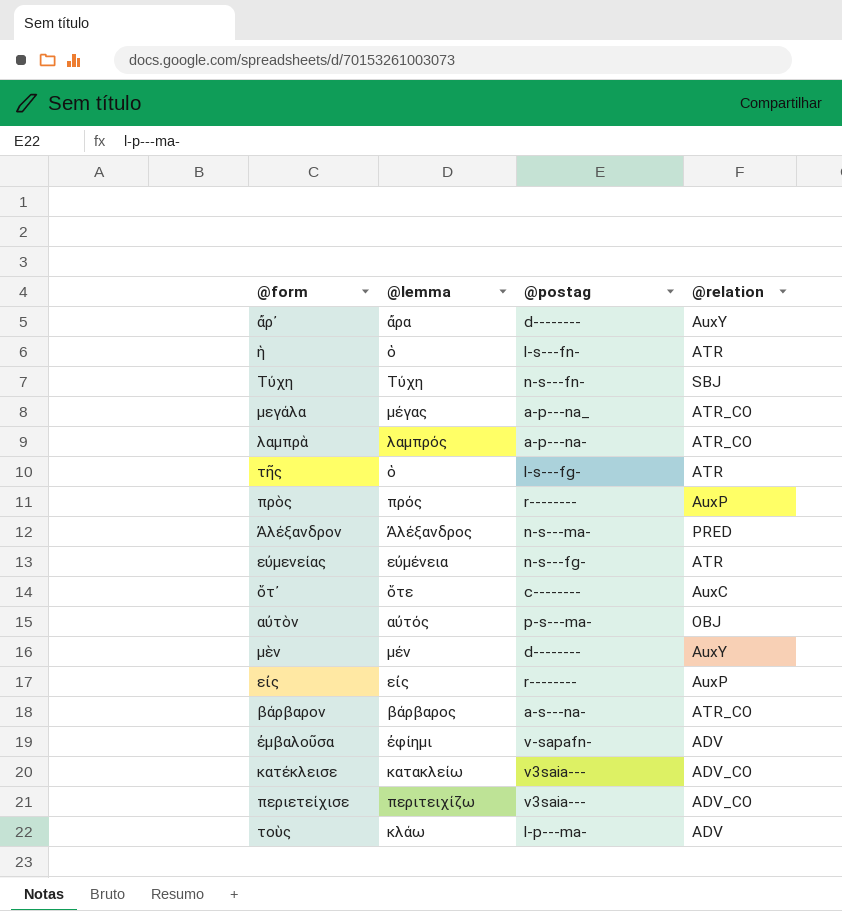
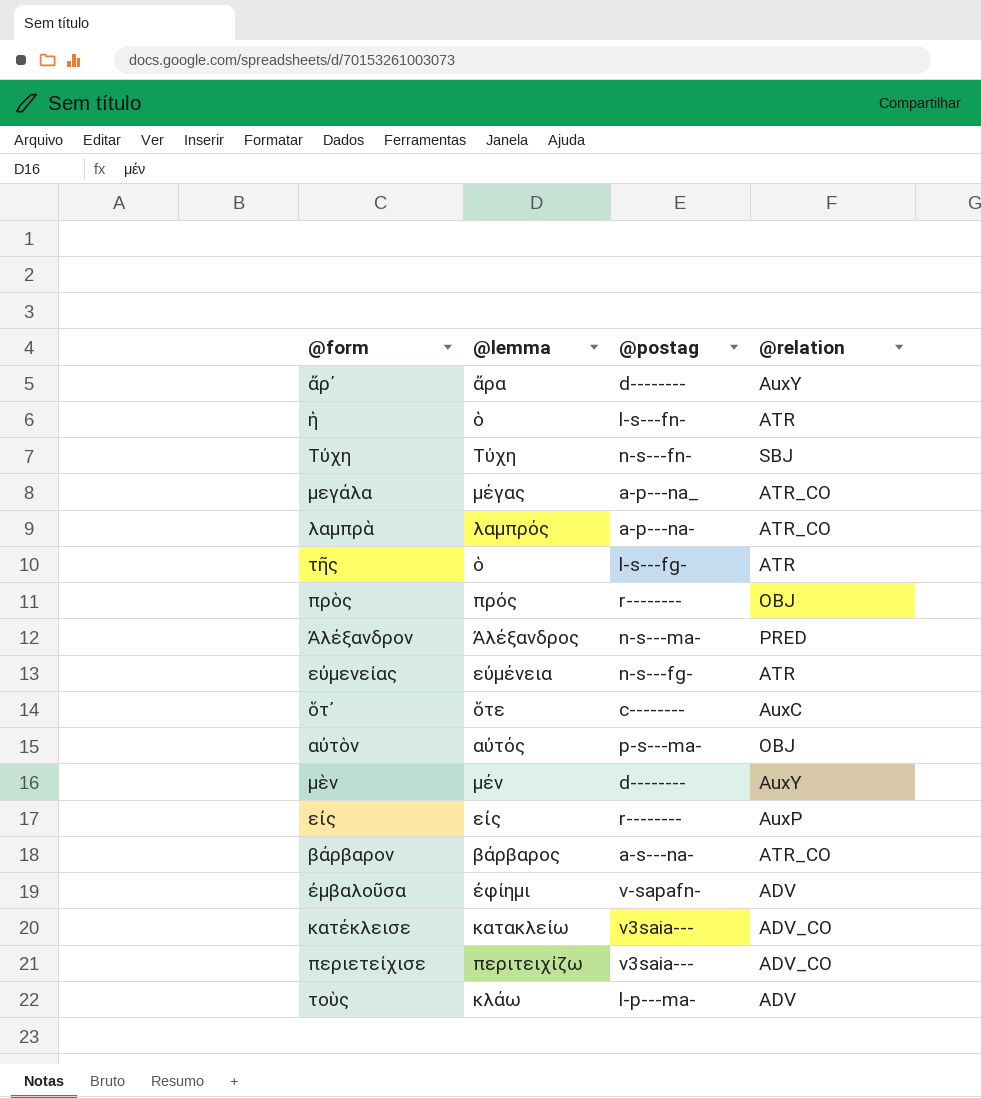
πρὸς | @relation: AuxP -> OBJ

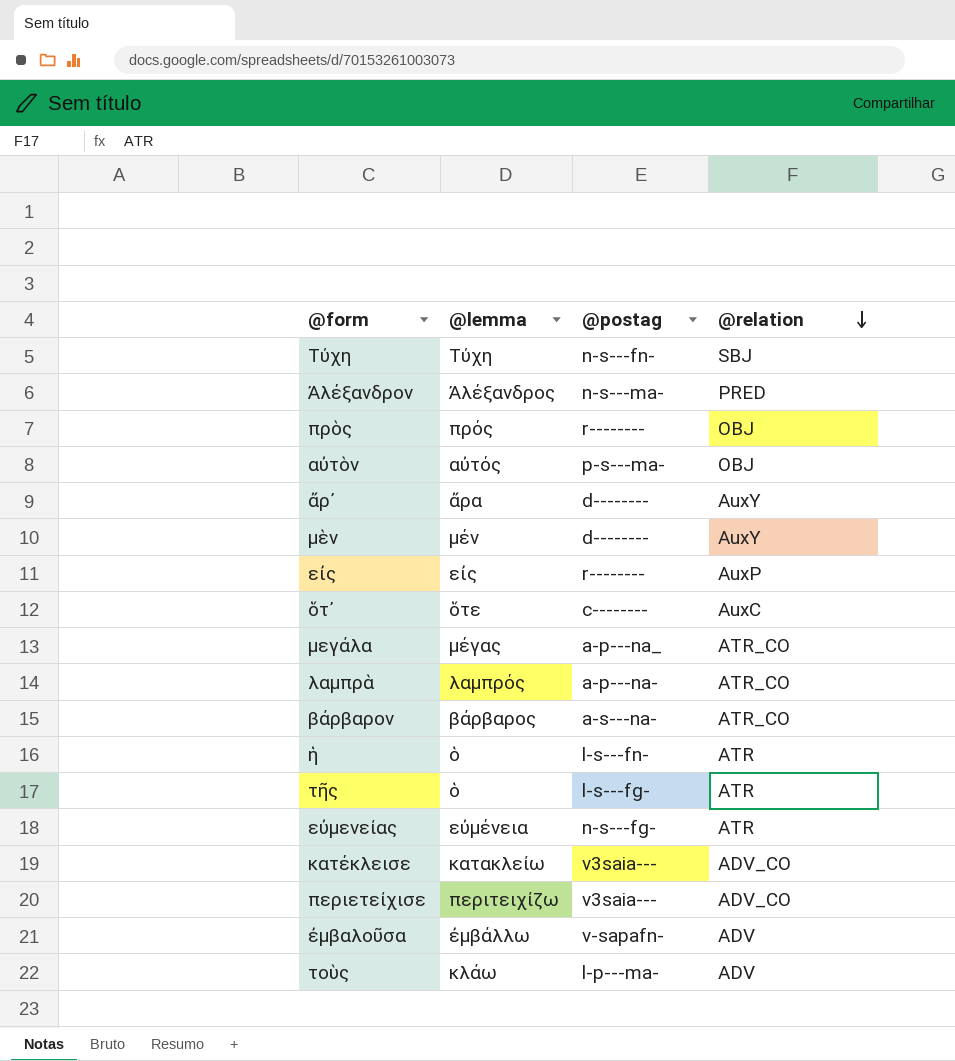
row order: none -> @relation descending
ἐμβαλοῦσα | @lemma: ἐφίημι -> ἐμβάλλω

